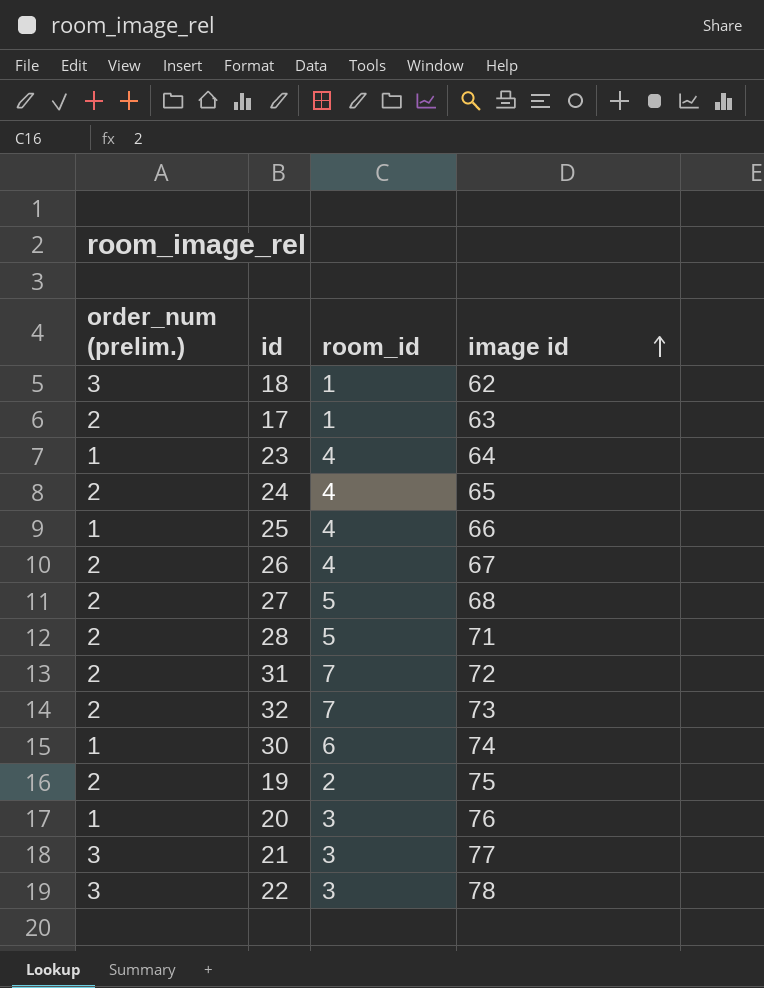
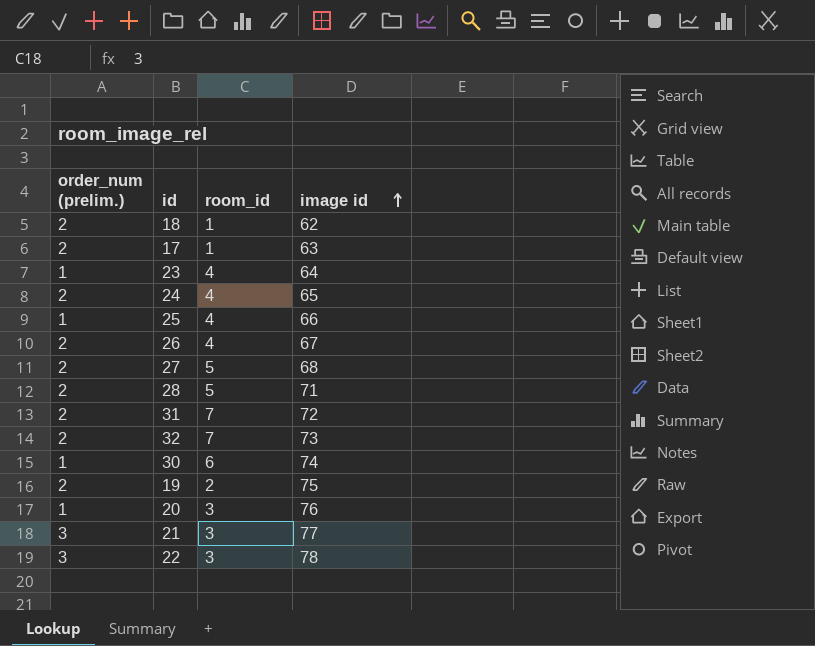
18 | order_num (prelim.): 3 -> 2

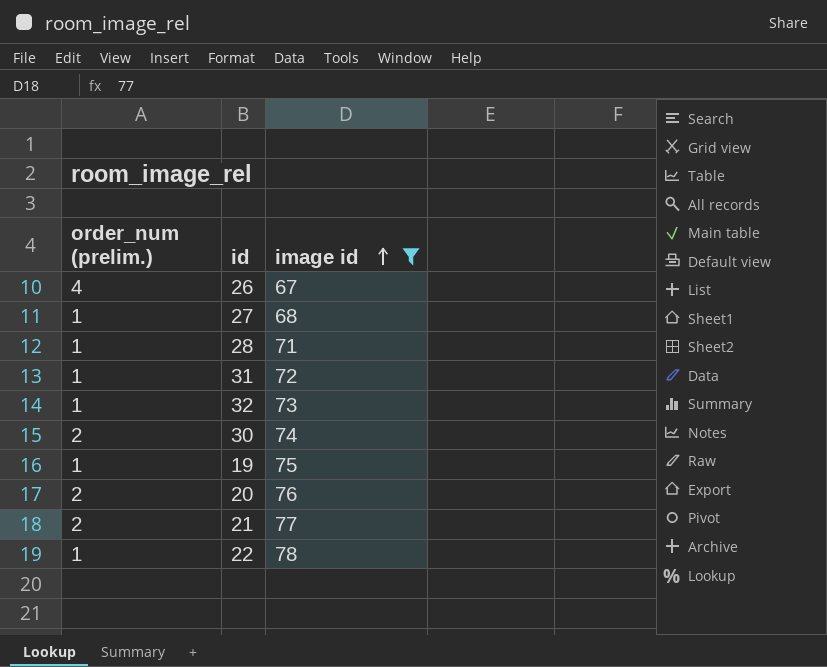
filter: none -> image id >= 67
column room_id | position: 3 -> none
26 | order_num (prelim.): 2 -> 4
27 | order_num (prelim.): 2 -> 1
28 | order_num (prelim.): 2 -> 1
31 | order_num (prelim.): 2 -> 1
32 | order_num (prelim.): 2 -> 1
30 | order_num (prelim.): 1 -> 2
19 | order_num (prelim.): 2 -> 1
20 | order_num (prelim.): 1 -> 2
21 | order_num (prelim.): 3 -> 2
22 | order_num (prelim.): 3 -> 1

